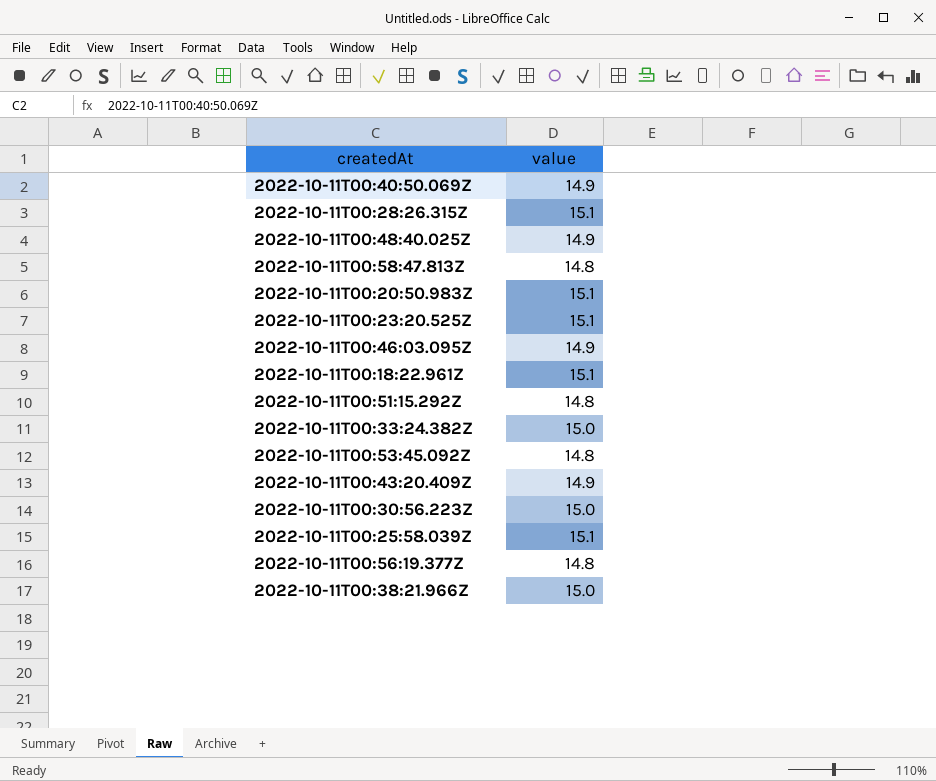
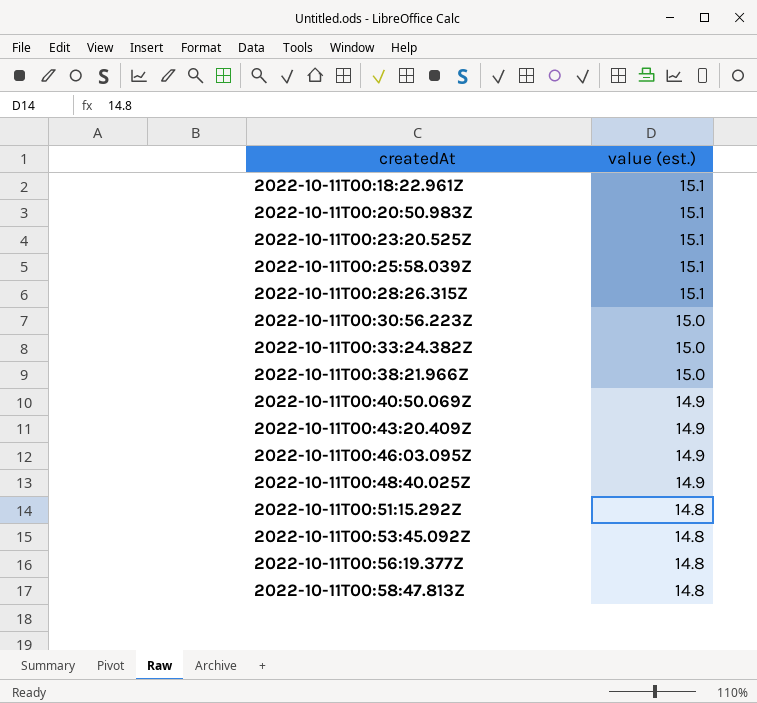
row order: none -> createdAt ascending
column name: value -> value (est.)

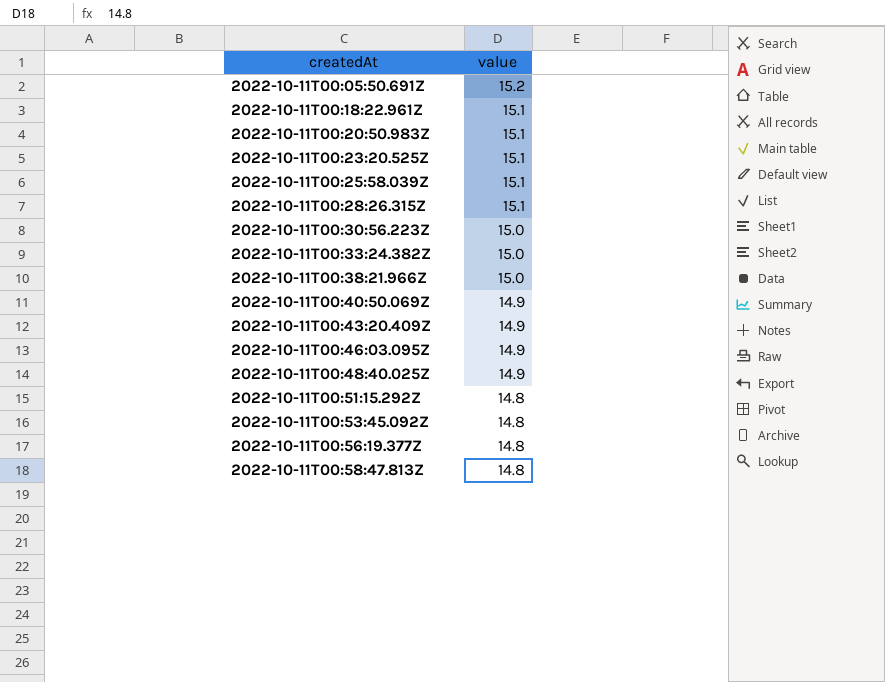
column name: value (est.) -> value
row 2022-10-11T00:05:50.691Z: none -> 15.2

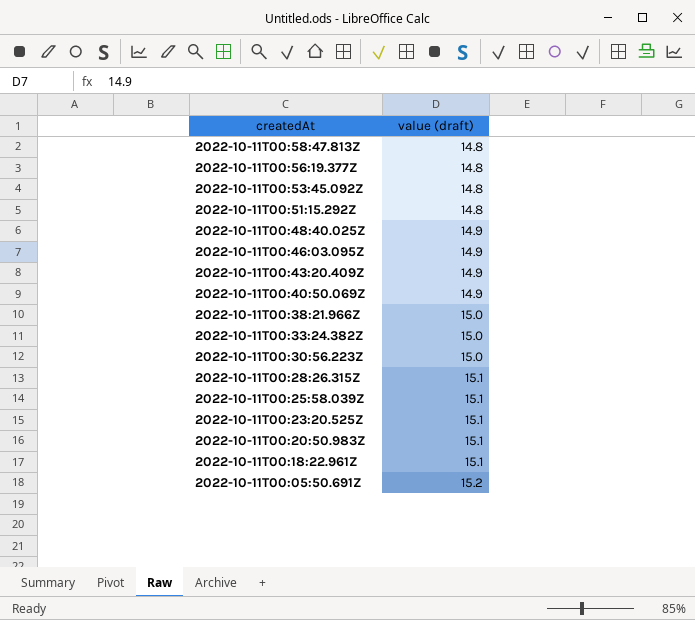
row order: createdAt ascending -> createdAt descending
column name: value -> value (draft)

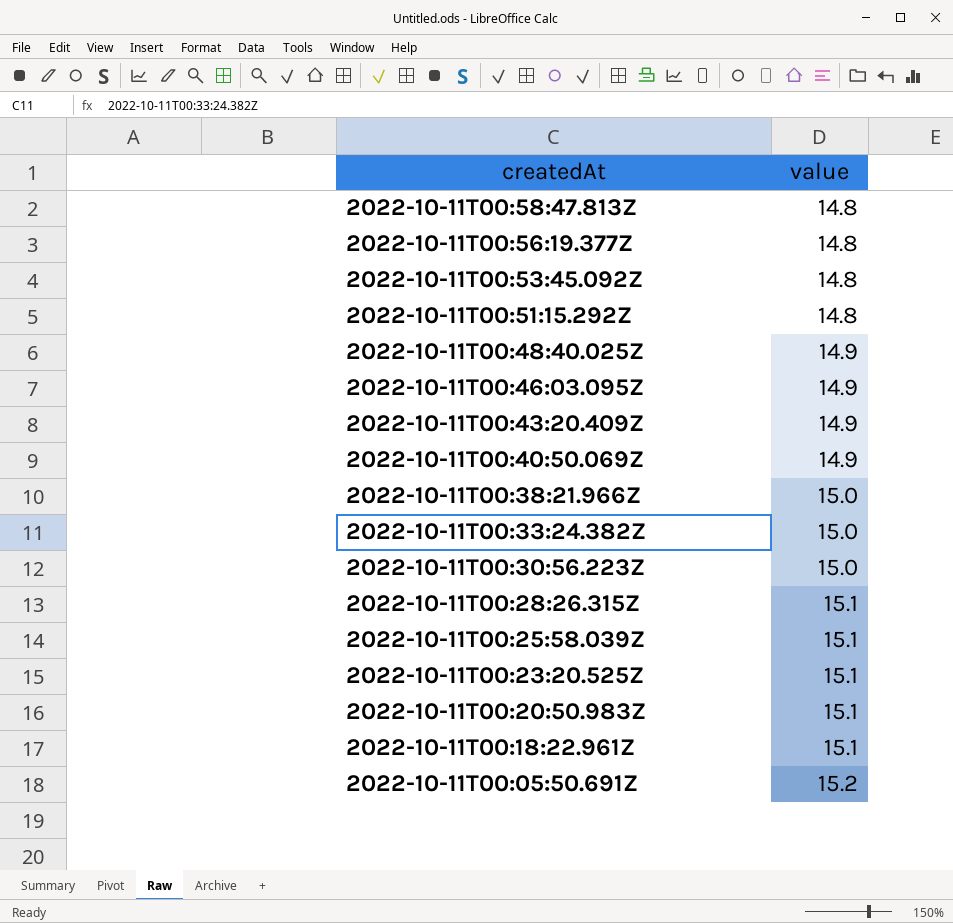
column name: value (draft) -> value

